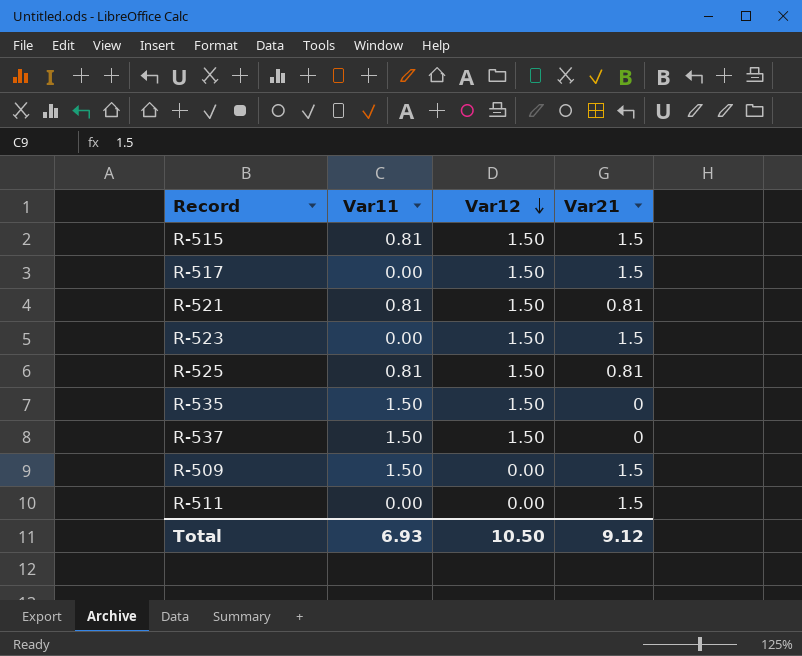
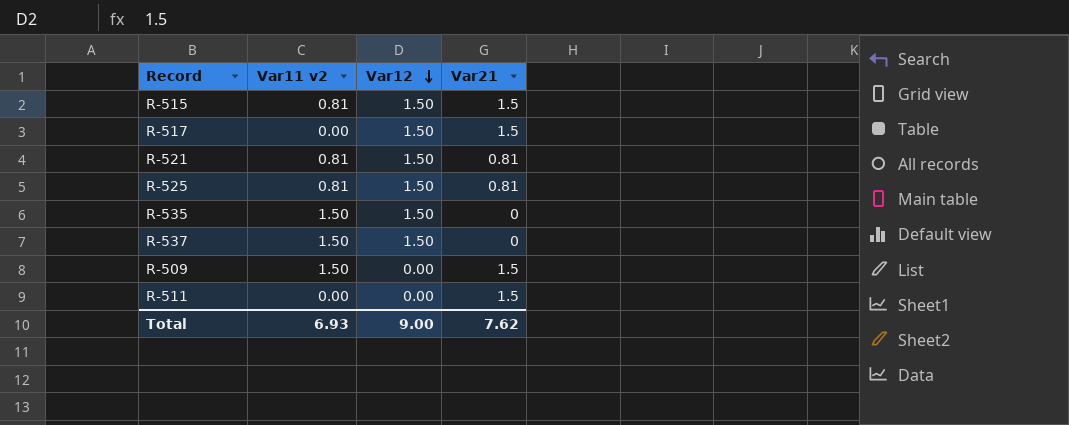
column name: Var11 -> Var11 v2
row R-523: 0.00 | 1.50 | 1.5 -> none
Total | Var12: 10.50 -> 9.00
Total | Var21: 9.12 -> 7.62

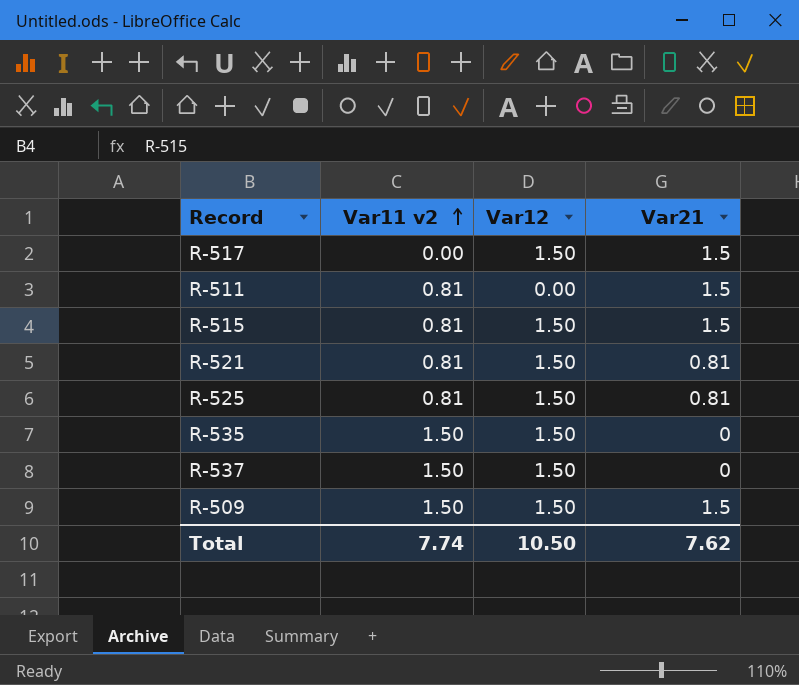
row order: Var12 descending -> Var11 v2 ascending
R-511 | Var11 v2: 0.00 -> 0.81
R-509 | Var12: 0.00 -> 1.50
Total | Var11 v2: 6.93 -> 7.74
Total | Var12: 9.00 -> 10.50

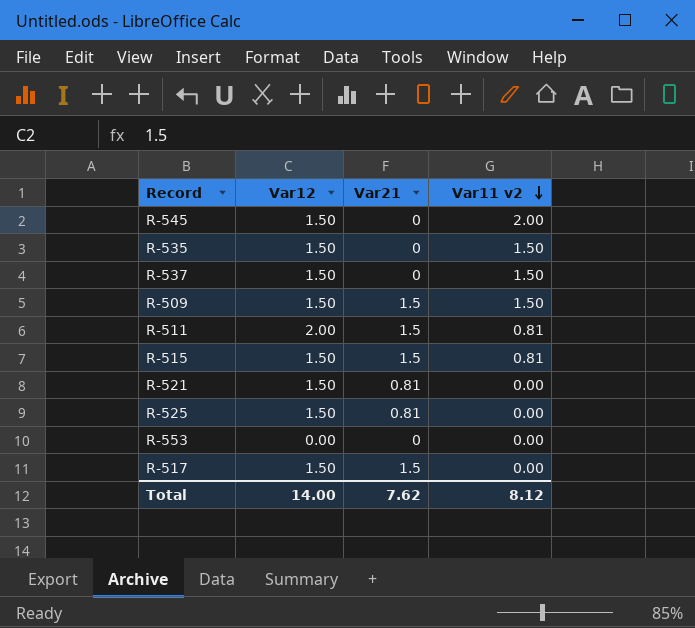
row order: Var11 v2 ascending -> Var11 v2 descending
column Var11 v2 | position: 2 -> 4
row R-545: none -> 1.50 | 0 | 2.00
R-511 | Var12: 0.00 -> 2.00
R-521 | Var11 v2: 0.81 -> 0.00
R-525 | Var11 v2: 0.81 -> 0.00
row R-553: none -> 0.00 | 0 | 0.00
Total | Var12: 10.50 -> 14.00
Total | Var11 v2: 7.74 -> 8.12

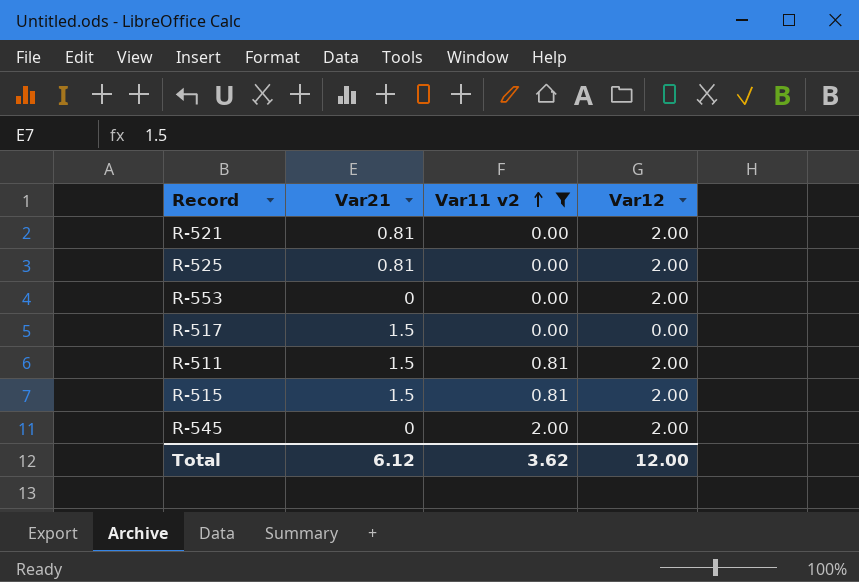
filter: none -> Var11 v2 != 1.50
row order: Var11 v2 descending -> Var11 v2 ascending
column Var12 | position: 2 -> 4
R-521 | Var12: 1.50 -> 2.00
R-525 | Var12: 1.50 -> 2.00
R-553 | Var12: 0.00 -> 2.00
R-517 | Var12: 1.50 -> 0.00
R-515 | Var12: 1.50 -> 2.00
R-545 | Var12: 1.50 -> 2.00
Total | Var21: 7.62 -> 6.12
Total | Var11 v2: 8.12 -> 3.62
Total | Var12: 14.00 -> 12.00

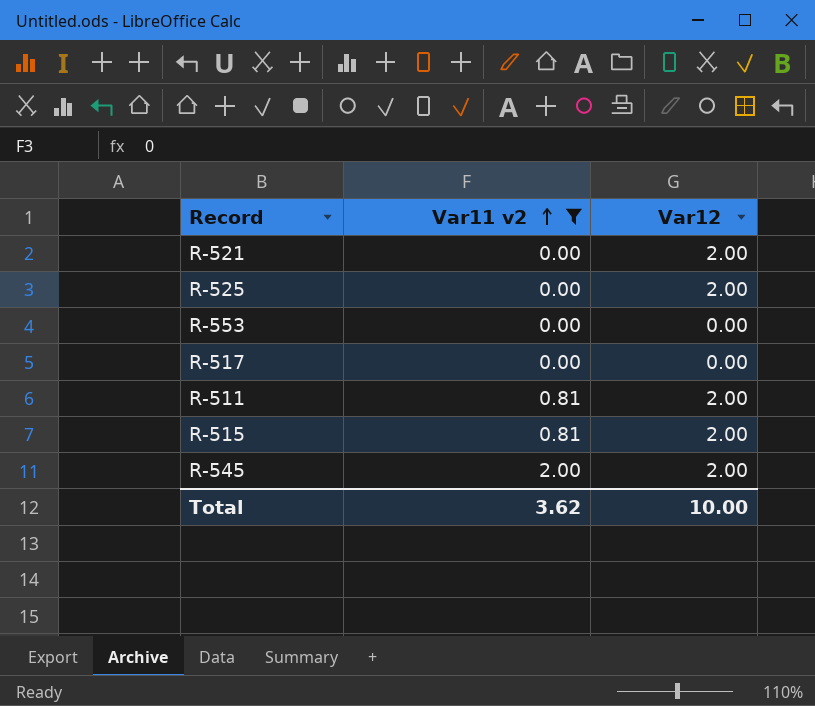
column Var21 | position: 2 -> none
R-553 | Var12: 2.00 -> 0.00
Total | Var12: 12.00 -> 10.00

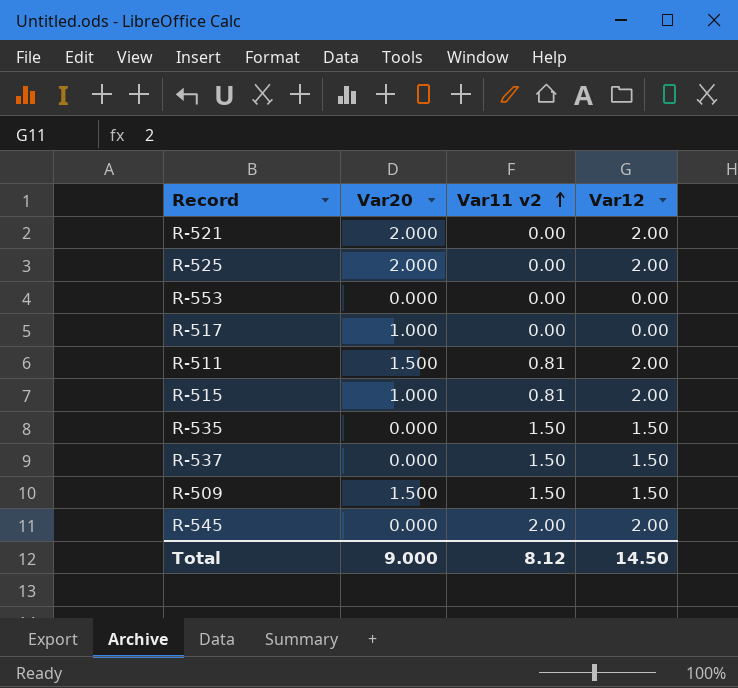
filter: Var11 v2 != 1.50 -> none
column Var20 | position: none -> 2
Total | Var11 v2: 3.62 -> 8.12
Total | Var12: 10.00 -> 14.50

